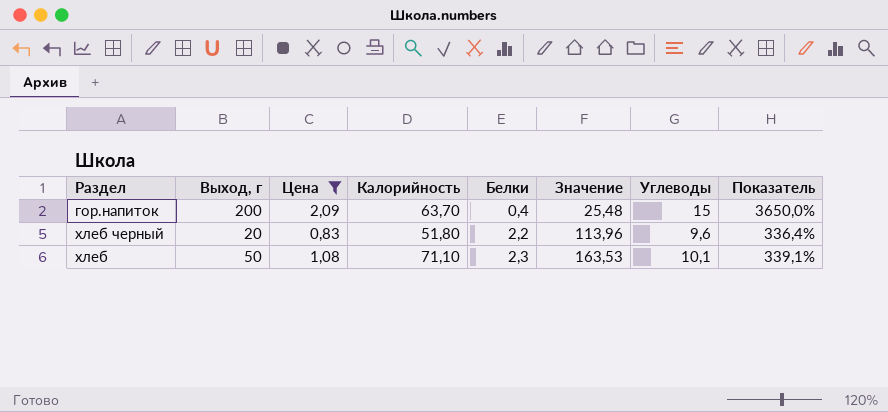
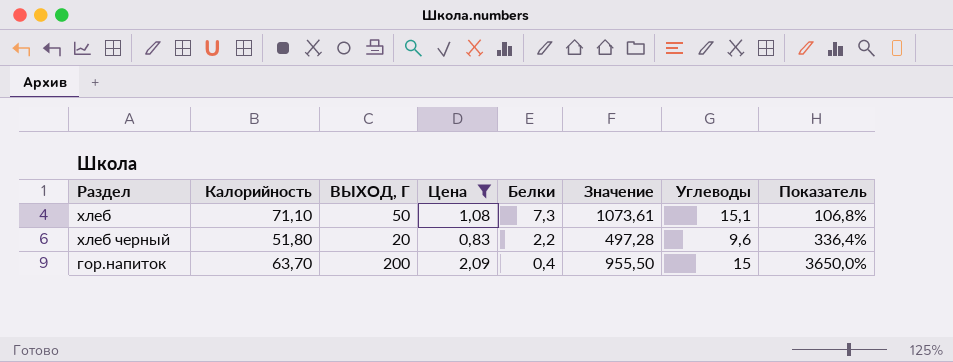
row order: Белки ascending -> Белки descending
column Калорийность | position: 4 -> 2
column name: Выход, г -> ВЫХОД, Г
column Значение | formula: [Калорийность] * [Белки] -> [Калорийность] * [Углеводы]
хлеб | Белки: 2,3 -> 7,3
хлеб | Углеводы: 10,1 -> 15,1
хлеб | Показатель: 339,1% -> 106,8%

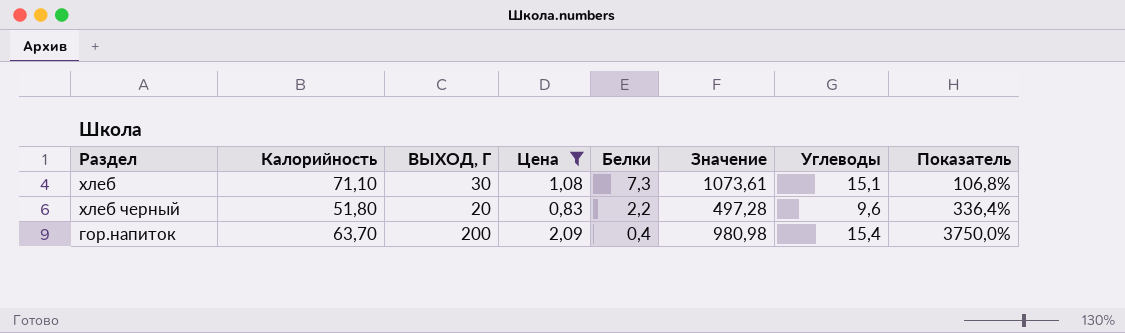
хлеб | ВЫХОД, Г: 50 -> 30
гор.напиток | Значение: 955,50 -> 980,98
гор.напиток | Углеводы: 15 -> 15,4
гор.напиток | Показатель: 3650,0% -> 3750,0%

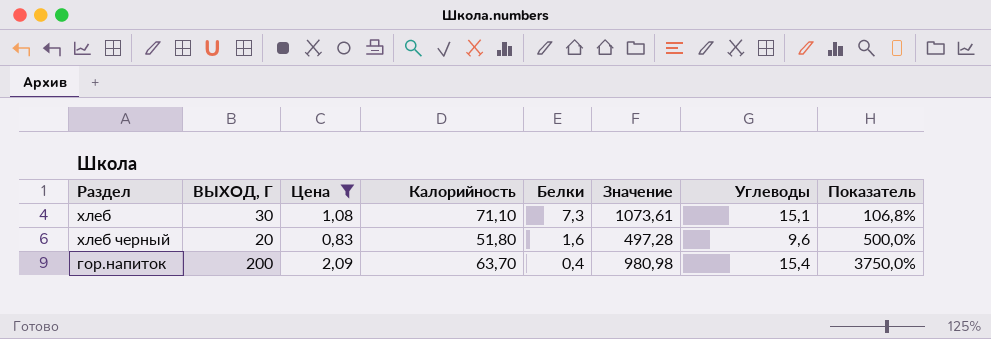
column Калорийность | position: 2 -> 4
хлеб черный | Белки: 2,2 -> 1,6
хлеб черный | Показатель: 336,4% -> 500,0%

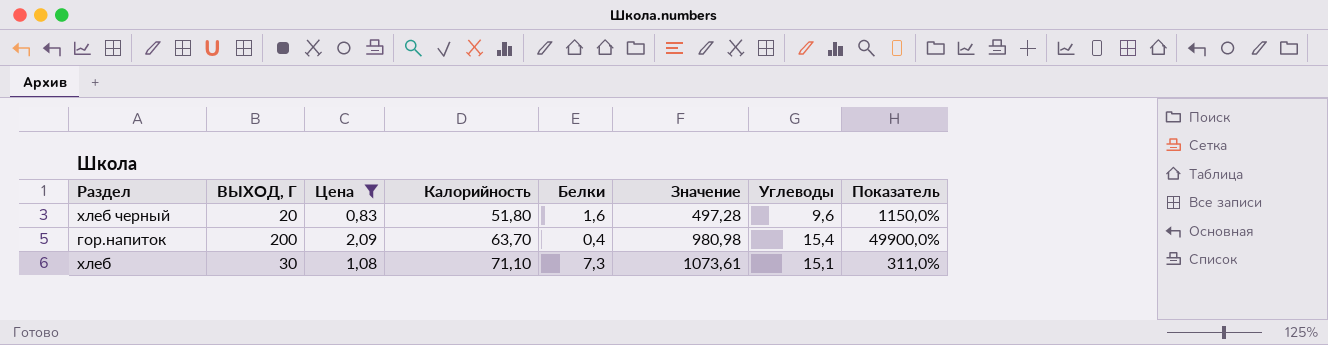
row order: Белки descending -> Калорийность ascending
column Показатель | formula: ([Углеводы] - [Белки]) / [Белки] -> ([ВЫХОД, Г] - [Белки]) / [Белки]

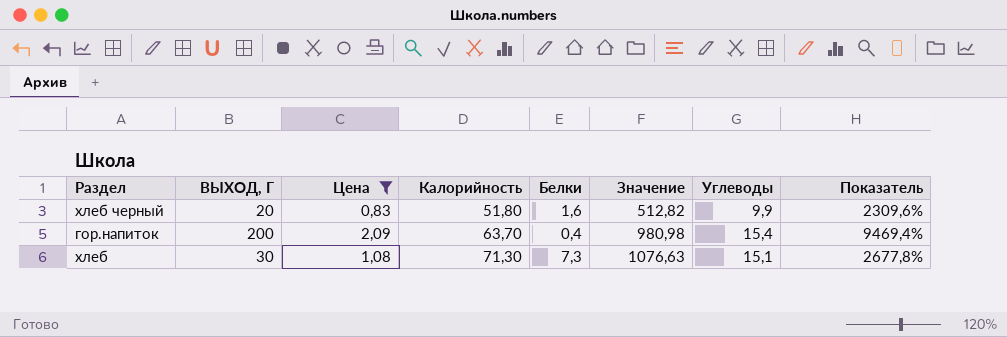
column Показатель | formula: ([ВЫХОД, Г] - [Белки]) / [Белки] -> ([ВЫХОД, Г] - [Цена]) / [Цена]
хлеб черный | Значение: 497,28 -> 512,82
хлеб черный | Углеводы: 9,6 -> 9,9
хлеб | Калорийность: 71,10 -> 71,30
хлеб | Значение: 1073,61 -> 1076,63

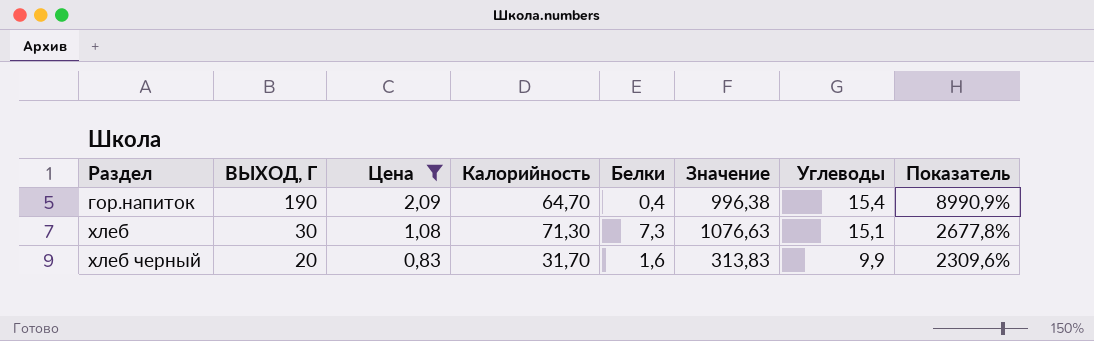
row order: Калорийность ascending -> Раздел ascending
гор.напиток | ВЫХОД, Г: 200 -> 190
гор.напиток | Калорийность: 63,70 -> 64,70
гор.напиток | Значение: 980,98 -> 996,38
гор.напиток | Показатель: 9469,4% -> 8990,9%
хлеб черный | Калорийность: 51,80 -> 31,70
хлеб черный | Значение: 512,82 -> 313,83

